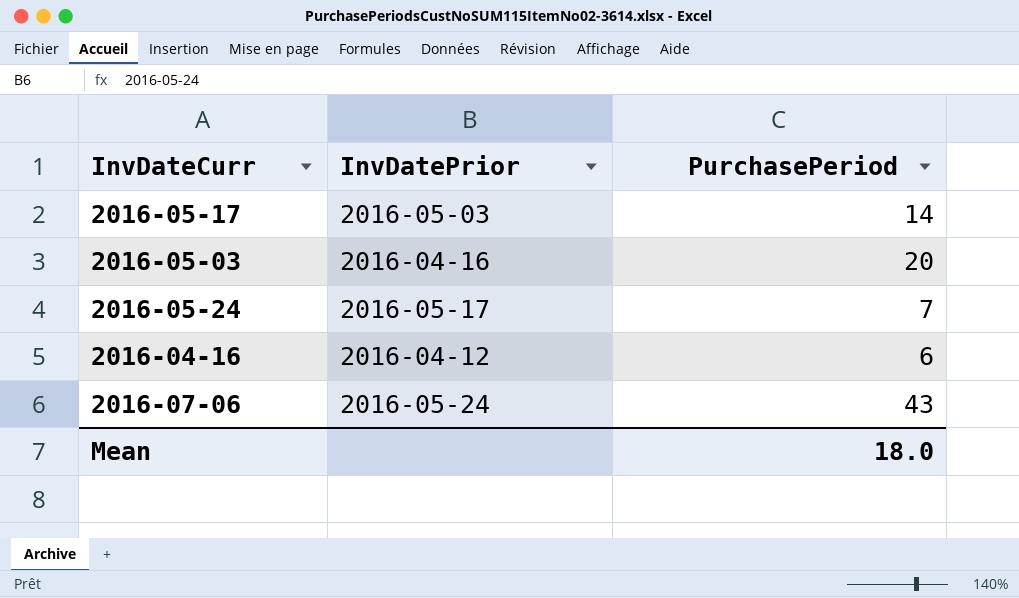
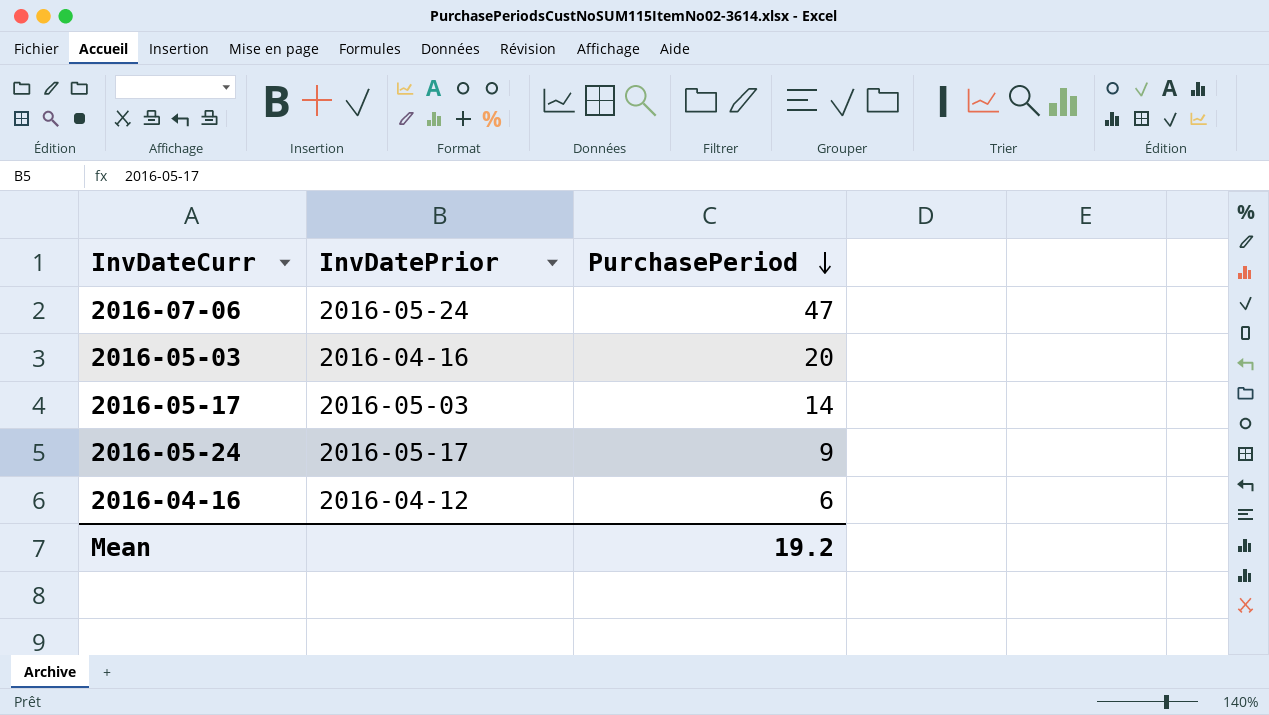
row order: none -> PurchasePeriod descending
2016-07-06 | PurchasePeriod: 43 -> 47
2016-05-24 | PurchasePeriod: 7 -> 9
Mean | PurchasePeriod: 18.0 -> 19.2

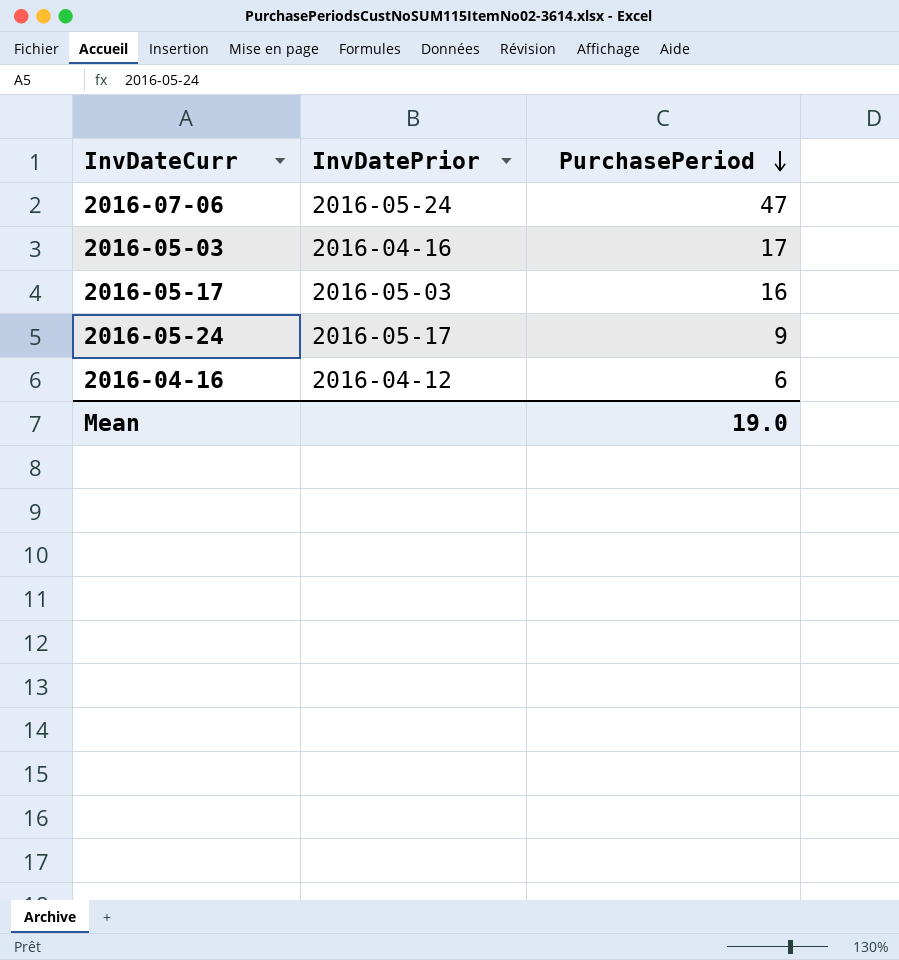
2016-05-03 | PurchasePeriod: 20 -> 17
2016-05-17 | PurchasePeriod: 14 -> 16
Mean | PurchasePeriod: 19.2 -> 19.0

